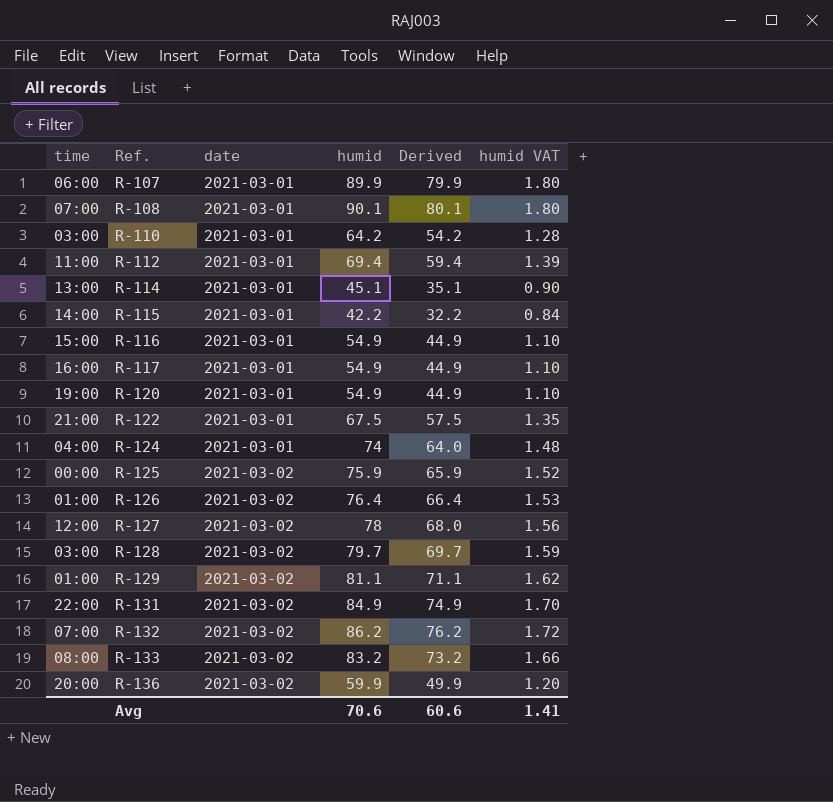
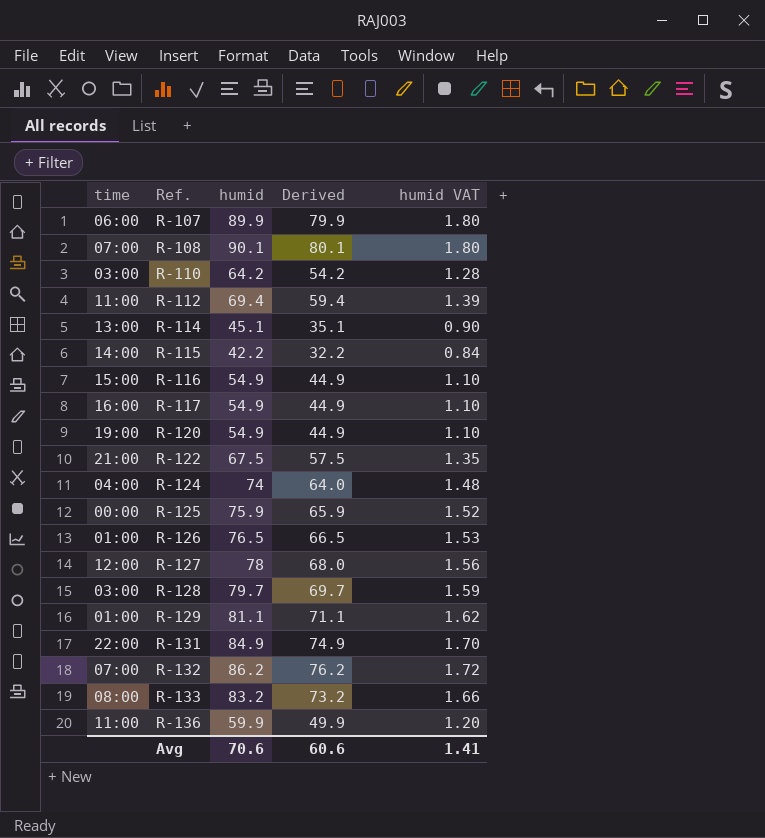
column date | position: 3 -> none
R-126 | humid: 76.4 -> 76.5
R-126 | Derived: 66.4 -> 66.5
R-136 | time: 20:00 -> 11:00

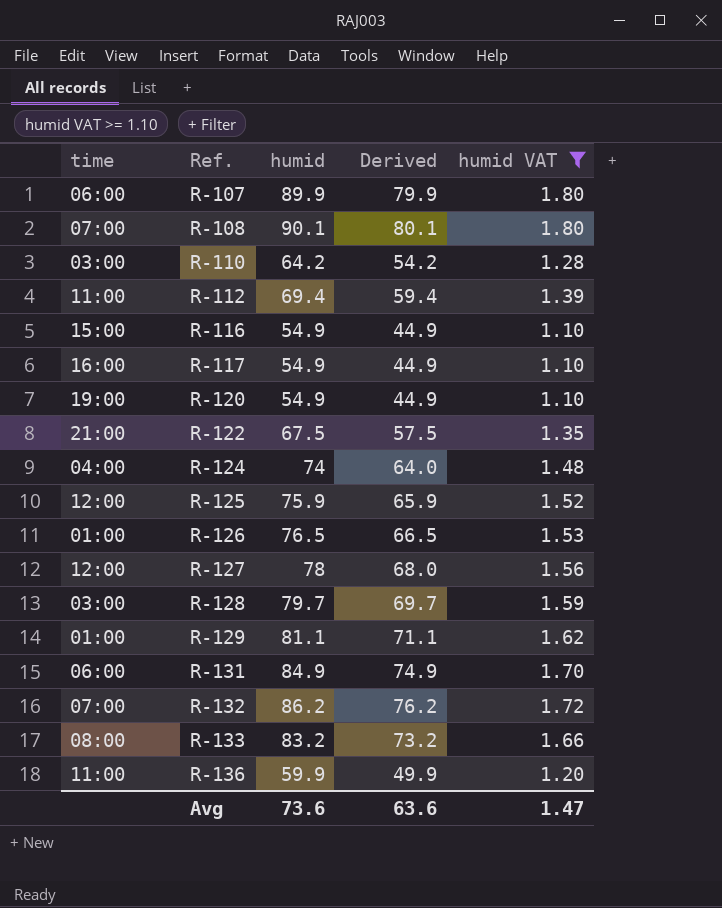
filter: none -> humid VAT >= 1.10
R-125 | time: 00:00 -> 12:00
R-131 | time: 22:00 -> 06:00
Avg | humid: 70.6 -> 73.6
Avg | Derived: 60.6 -> 63.6
Avg | humid VAT: 1.41 -> 1.47

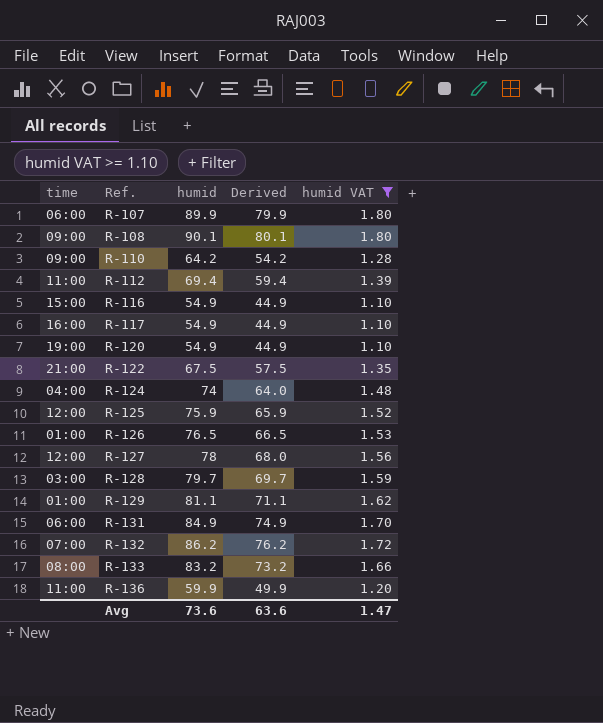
R-108 | time: 07:00 -> 09:00
R-110 | time: 03:00 -> 09:00

